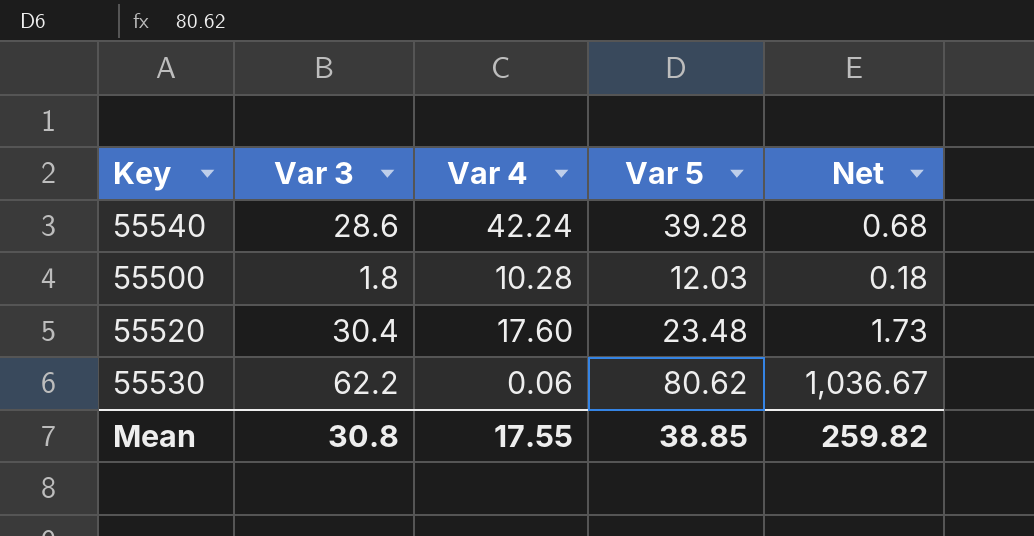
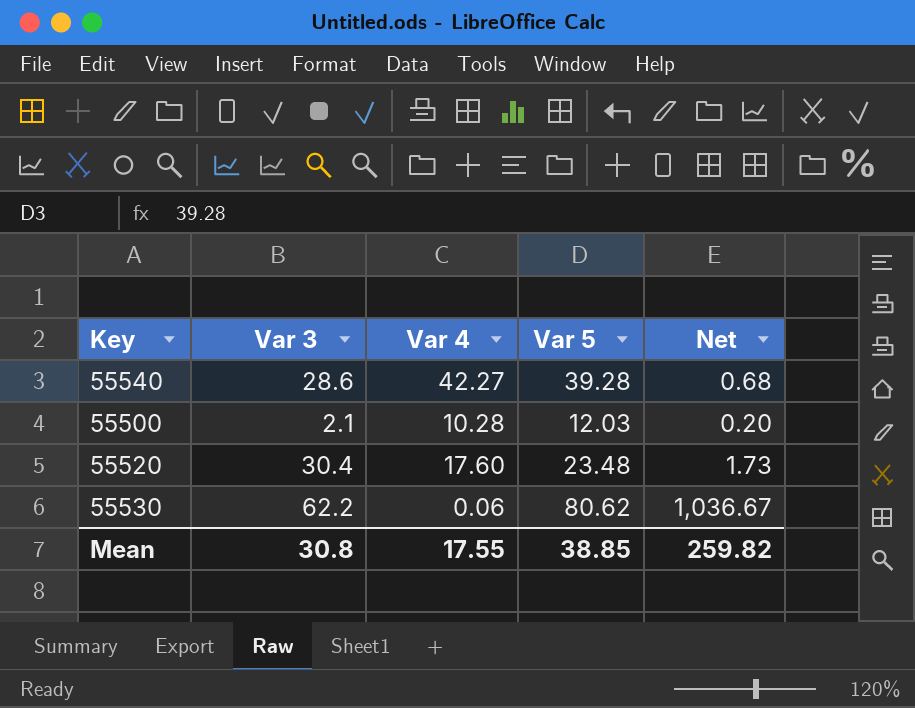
55540 | Var 4: 42.24 -> 42.27
55500 | Var 3: 1.8 -> 2.1
55500 | Net: 0.18 -> 0.20

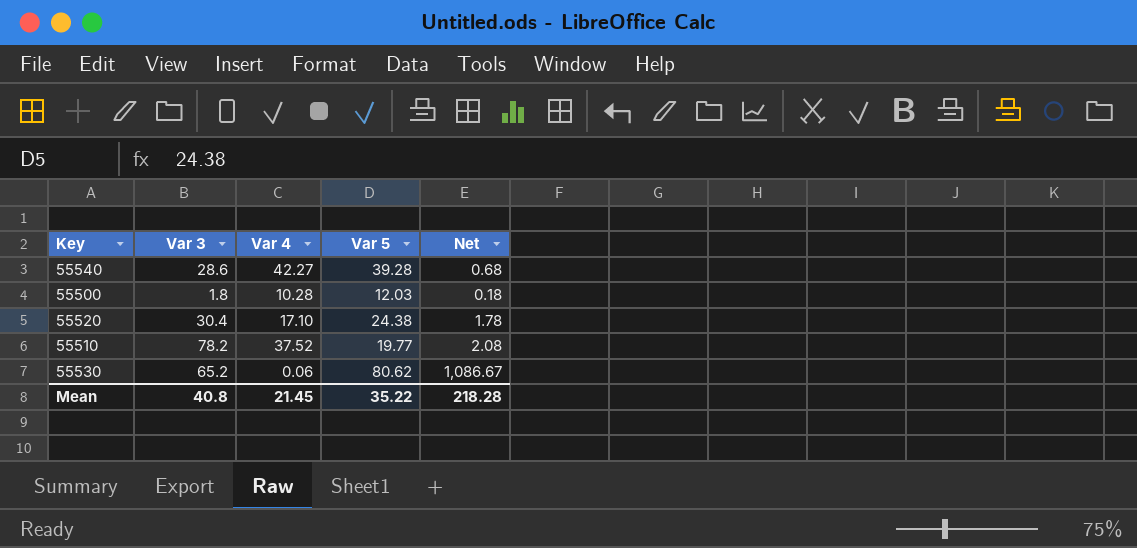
55500 | Var 3: 2.1 -> 1.8
55500 | Net: 0.20 -> 0.18
55520 | Var 4: 17.60 -> 17.10
55520 | Var 5: 23.48 -> 24.38
55520 | Net: 1.73 -> 1.78
row 55510: none -> 78.2 | 37.52 | 19.77 | 2.08
55530 | Var 3: 62.2 -> 65.2
55530 | Net: 1,036.67 -> 1,086.67
Mean | Var 3: 30.8 -> 40.8
Mean | Var 4: 17.55 -> 21.45
Mean | Var 5: 38.85 -> 35.22
Mean | Net: 259.82 -> 218.28

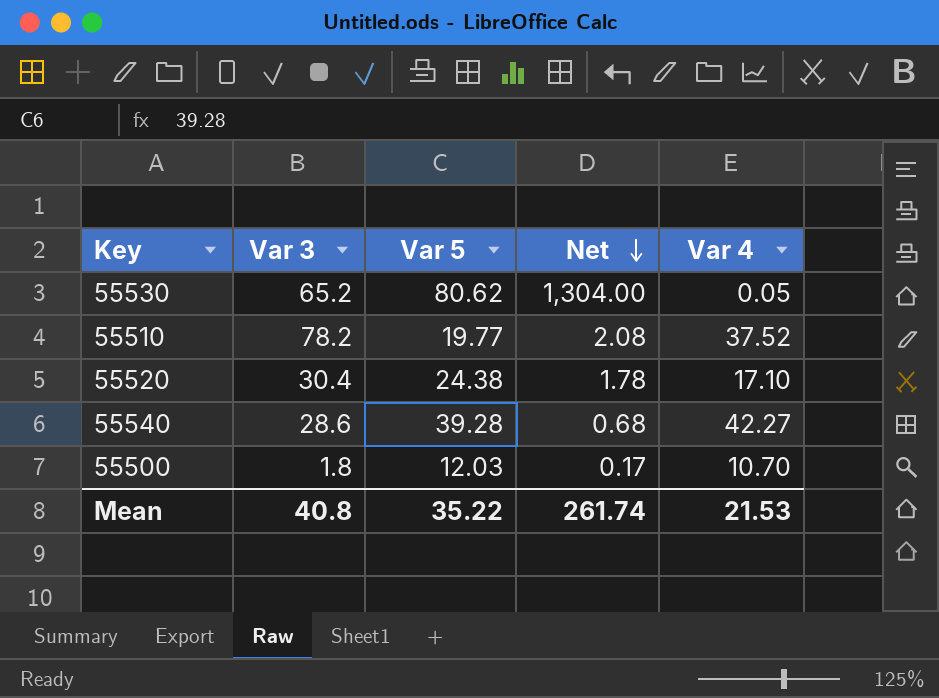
row order: none -> Net descending
column Var 4 | position: 3 -> 5
55530 | Net: 1,086.67 -> 1,304.00
55530 | Var 4: 0.06 -> 0.05
55500 | Net: 0.18 -> 0.17
55500 | Var 4: 10.28 -> 10.70
Mean | Net: 218.28 -> 261.74
Mean | Var 4: 21.45 -> 21.53

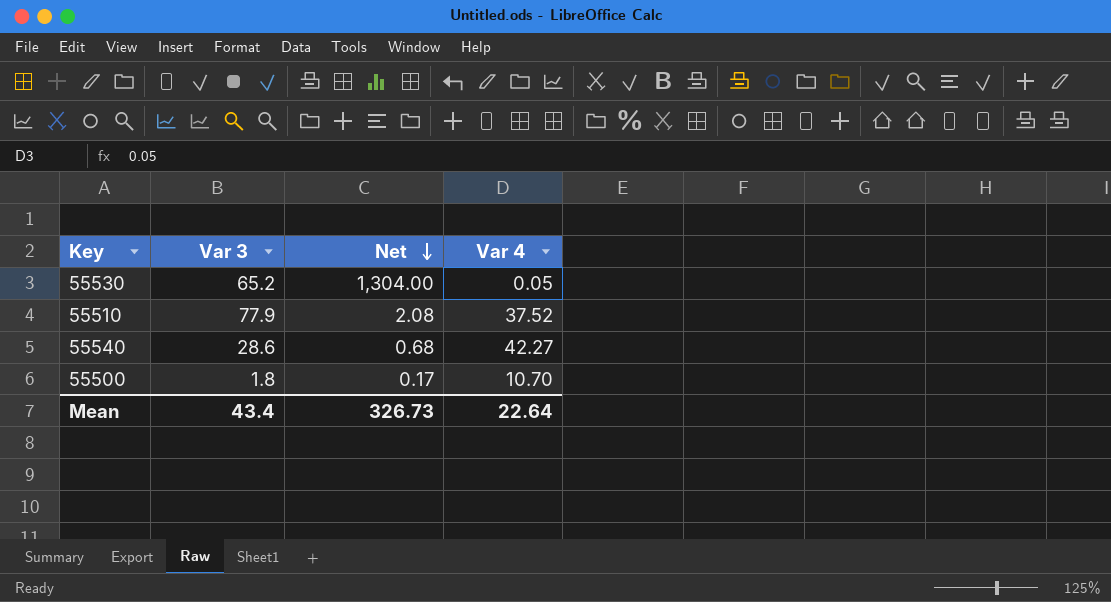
column Var 5 | position: 3 -> none
row 55520: 30.4 | 24.38 | 1.78 | 17.10 -> none
55510 | Var 3: 78.2 -> 77.9
Mean | Var 3: 40.8 -> 43.4
Mean | Net: 261.74 -> 326.73
Mean | Var 4: 21.53 -> 22.64

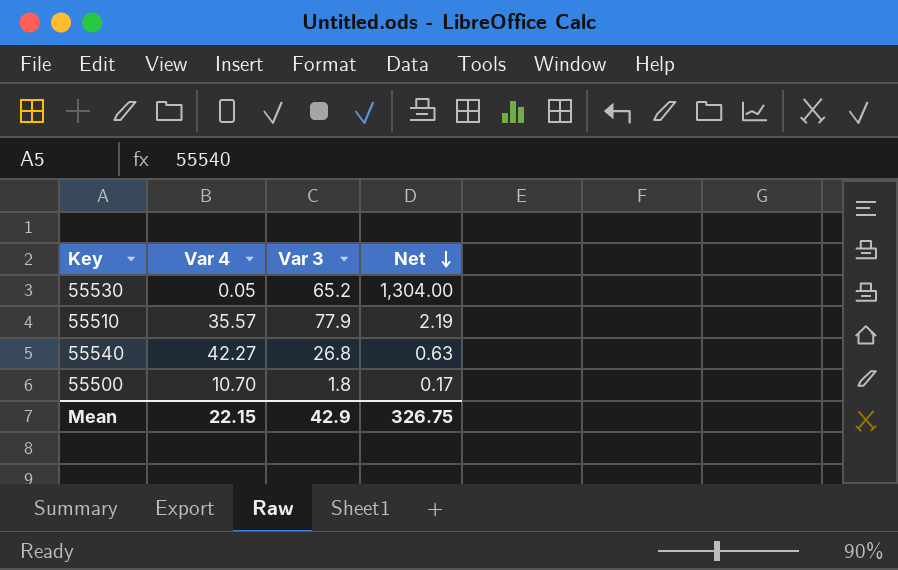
column Var 4 | position: 4 -> 2
55510 | Var 4: 37.52 -> 35.57
55510 | Net: 2.08 -> 2.19
55540 | Var 3: 28.6 -> 26.8
55540 | Net: 0.68 -> 0.63
Mean | Var 4: 22.64 -> 22.15
Mean | Var 3: 43.4 -> 42.9
Mean | Net: 326.73 -> 326.75

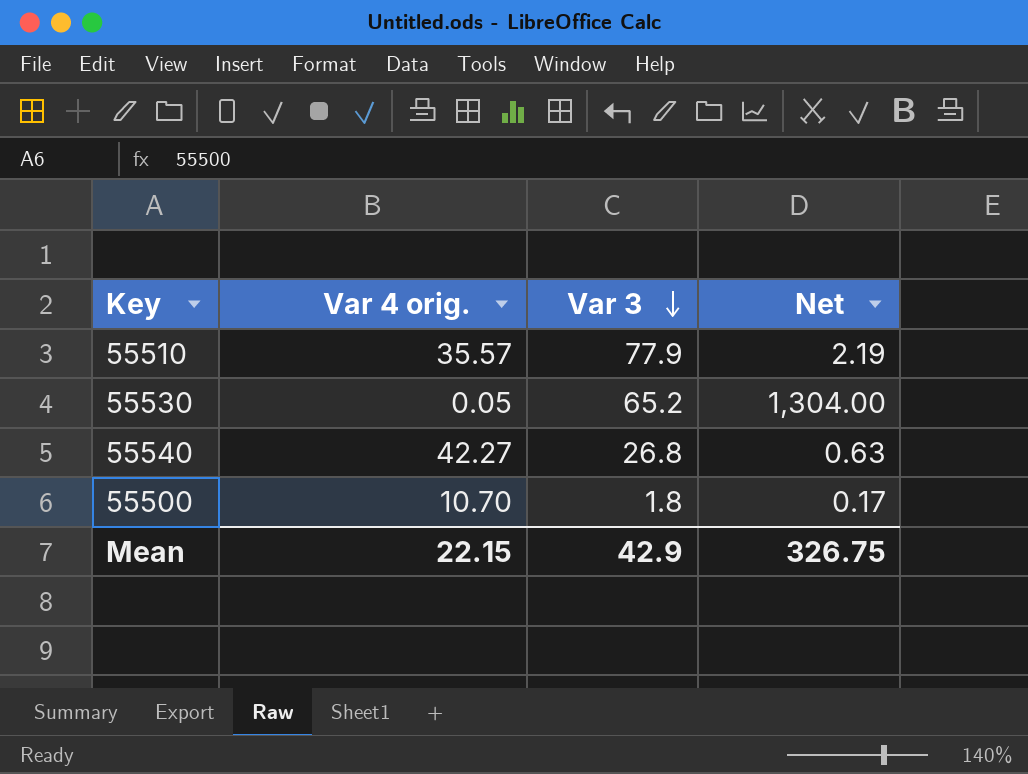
row order: Net descending -> Var 3 descending
column name: Var 4 -> Var 4 orig.

